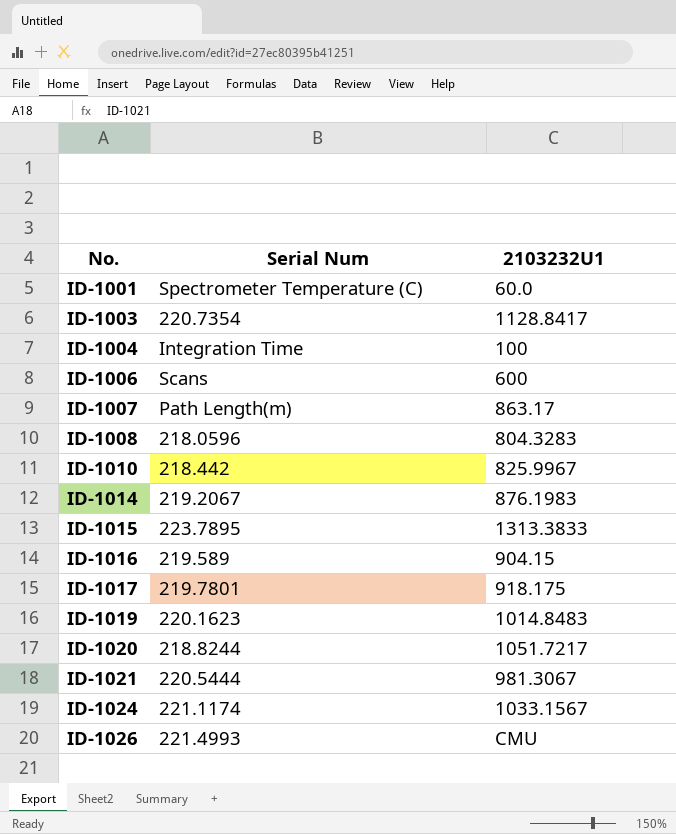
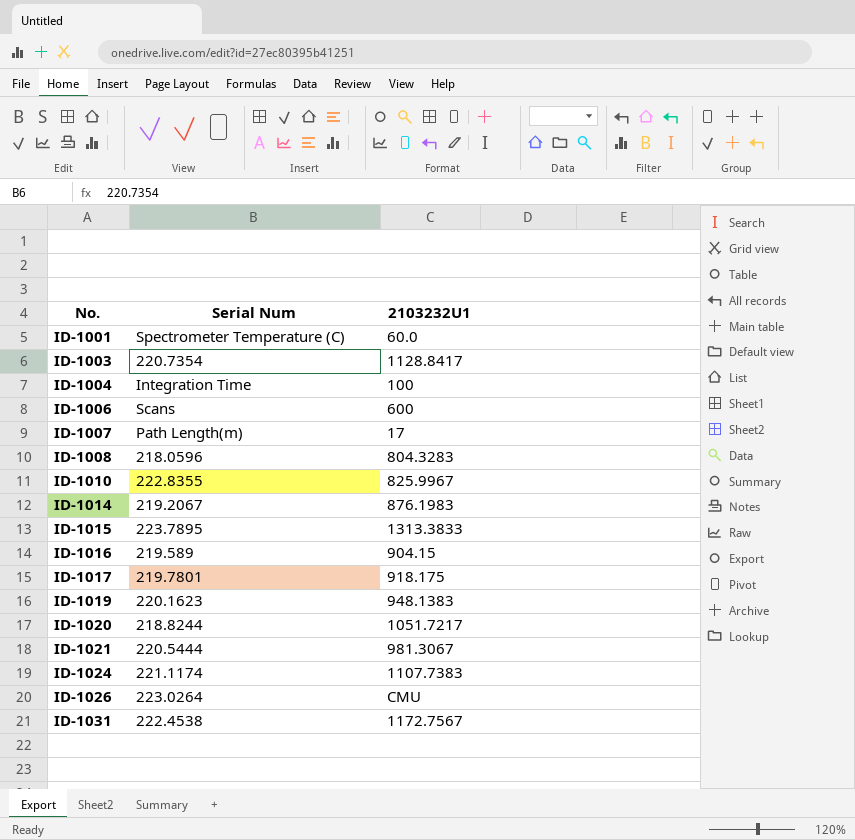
ID-1007 | 2103232U1: 863.17 -> 17
ID-1010 | Serial Num: 218.442 -> 222.8355
ID-1019 | 2103232U1: 1014.8483 -> 948.1383
ID-1024 | 2103232U1: 1033.1567 -> 1107.7383
ID-1026 | Serial Num: 221.4993 -> 223.0264
row ID-1031: none -> 222.4538 | 1172.7567

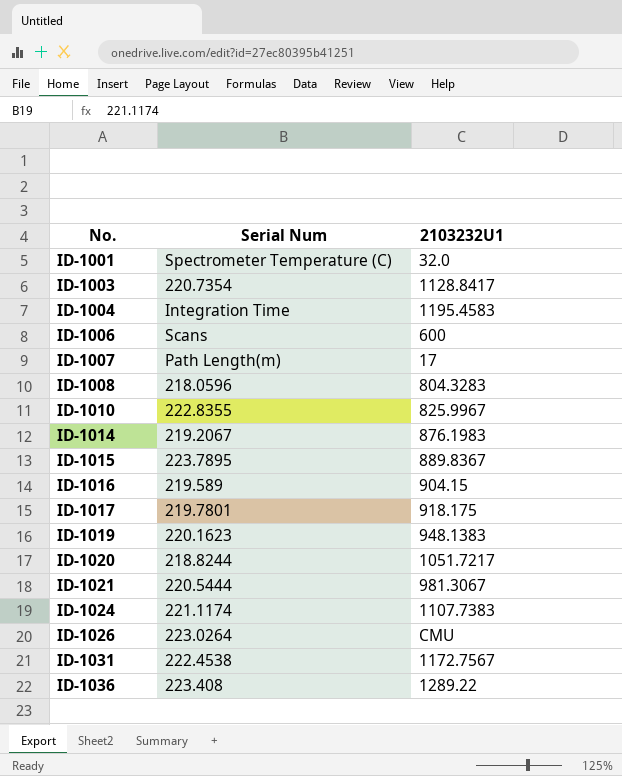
ID-1001 | 2103232U1: 60.0 -> 32.0
ID-1004 | 2103232U1: 100 -> 1195.4583
ID-1015 | 2103232U1: 1313.3833 -> 889.8367
row ID-1036: none -> 223.408 | 1289.22

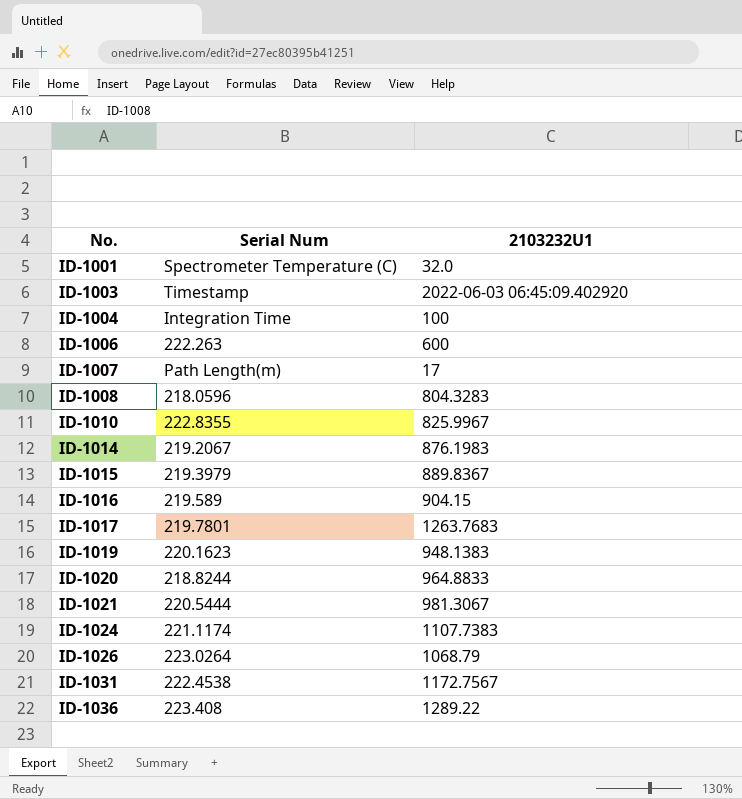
ID-1003 | Serial Num: 220.7354 -> Timestamp
ID-1003 | 2103232U1: 1128.8417 -> 2022-06-03 06:45:09.402920
ID-1004 | 2103232U1: 1195.4583 -> 100
ID-1006 | Serial Num: Scans -> 222.263
ID-1015 | Serial Num: 223.7895 -> 219.3979
ID-1017 | 2103232U1: 918.175 -> 1263.7683
ID-1020 | 2103232U1: 1051.7217 -> 964.8833
ID-1026 | 2103232U1: CMU -> 1068.79

